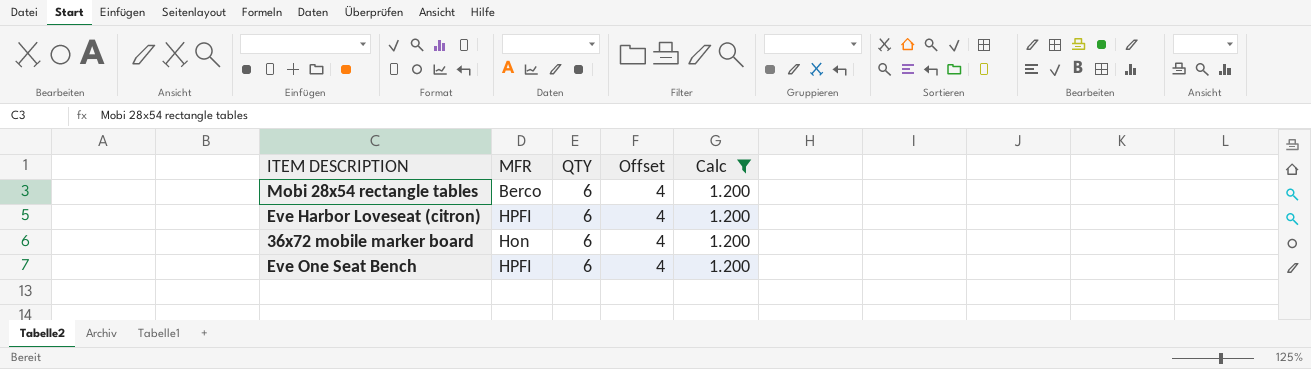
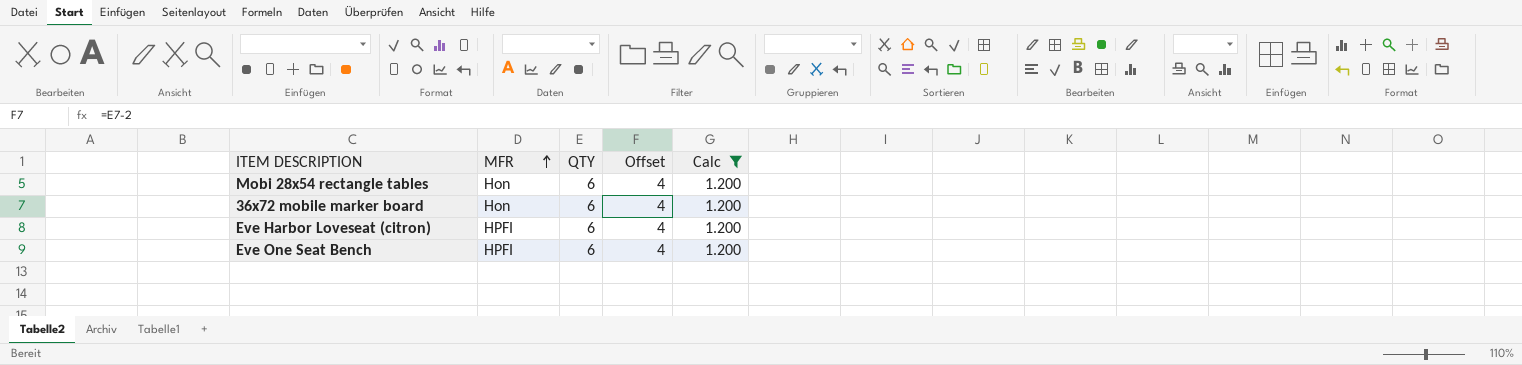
row order: none -> MFR ascending
Mobi 28x54 rectangle tables | MFR: Berco -> Hon

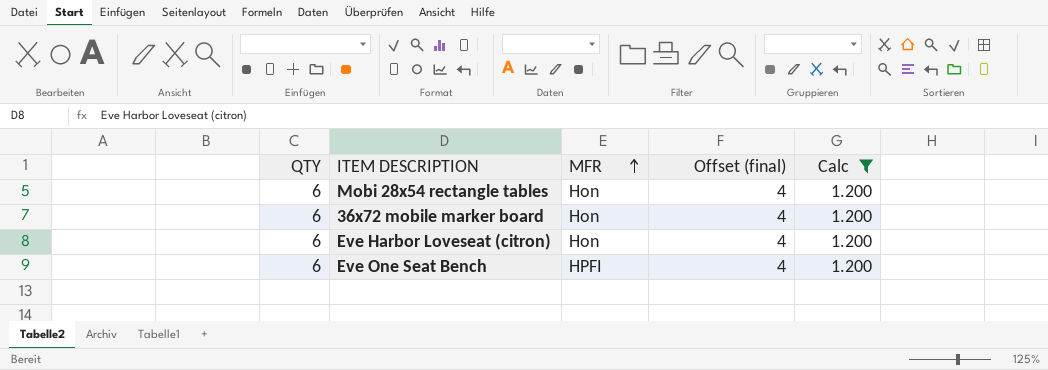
column QTY | position: 3 -> 1
column name: Offset -> Offset (final)
Eve Harbor Loveseat (citron) | MFR: HPFI -> Hon

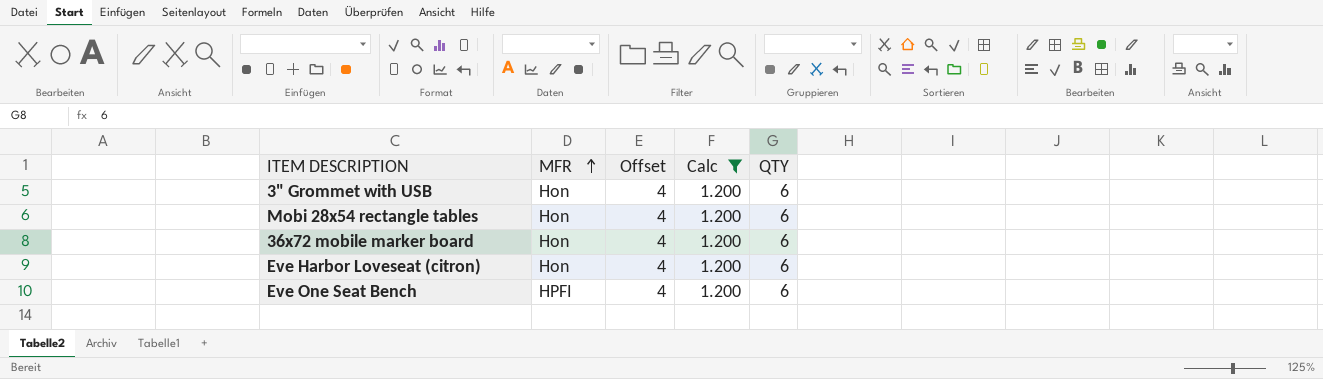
column name: Offset (final) -> Offset
column QTY | position: 1 -> 5
row 3" Grommet with USB: none -> Hon | 4 | 1.200 | 6

